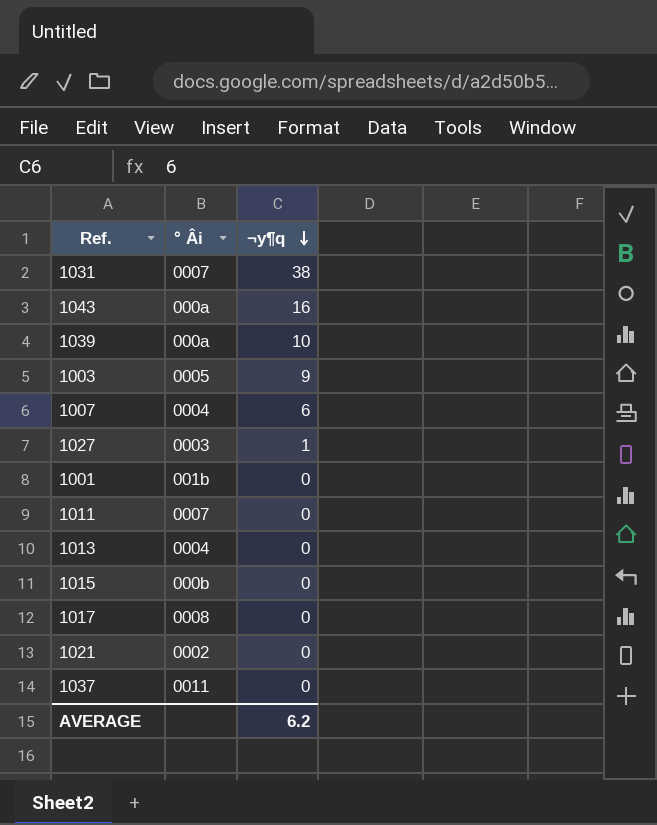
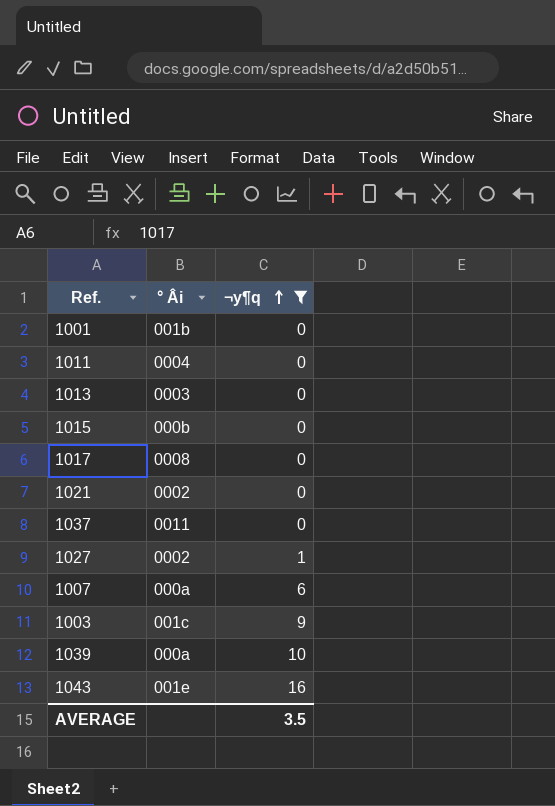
filter: none -> ¬y¶q != 38
row order: ¬y¶q descending -> ¬y¶q ascending
1011 | ° Âi: 0007 -> 0004
1013 | ° Âi: 0004 -> 0003
1027 | ° Âi: 0003 -> 0002
1007 | ° Âi: 0004 -> 000a
1003 | ° Âi: 0005 -> 001c
1043 | ° Âi: 000a -> 001e
AVERAGE | ¬y¶q: 6.2 -> 3.5

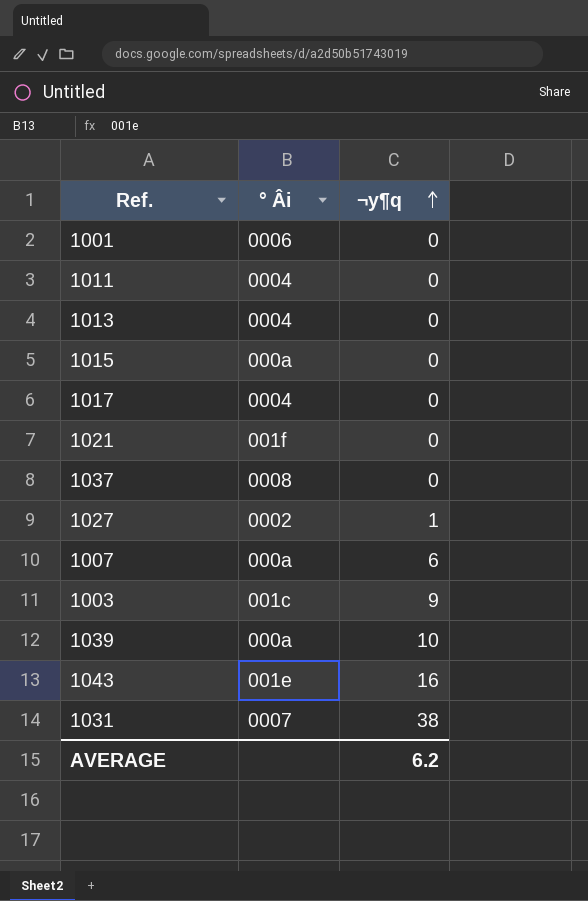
filter: ¬y¶q != 38 -> none
1001 | ° Âi: 001b -> 0006
1013 | ° Âi: 0003 -> 0004
1015 | ° Âi: 000b -> 000a
1017 | ° Âi: 0008 -> 0004
1021 | ° Âi: 0002 -> 001f
1037 | ° Âi: 0011 -> 0008
AVERAGE | ¬y¶q: 3.5 -> 6.2

